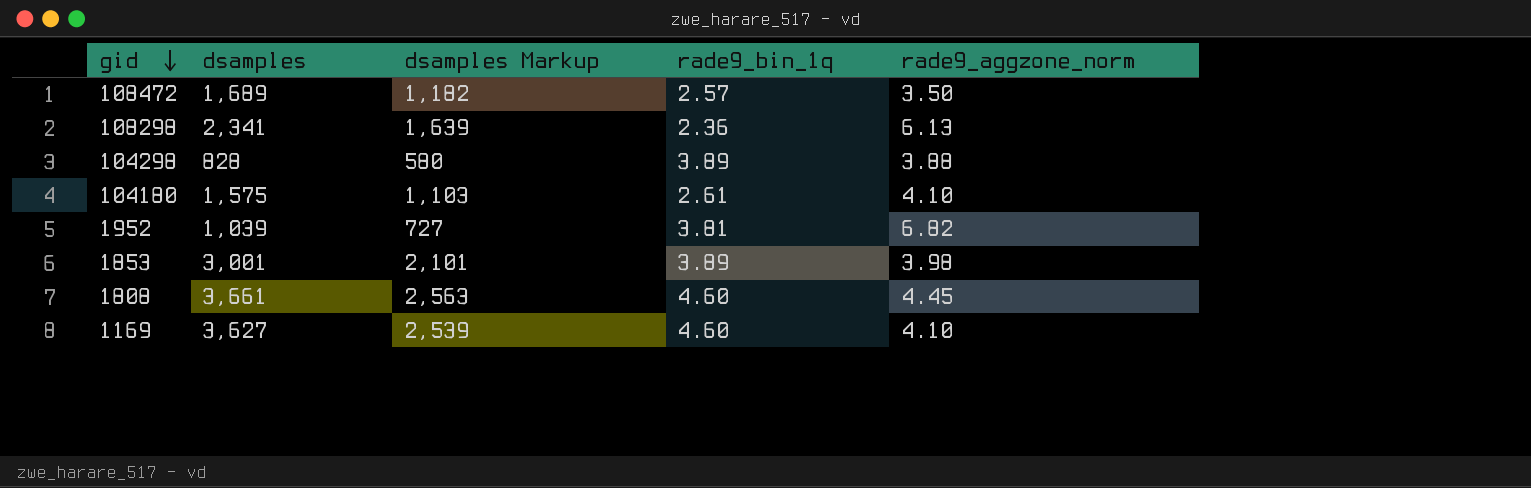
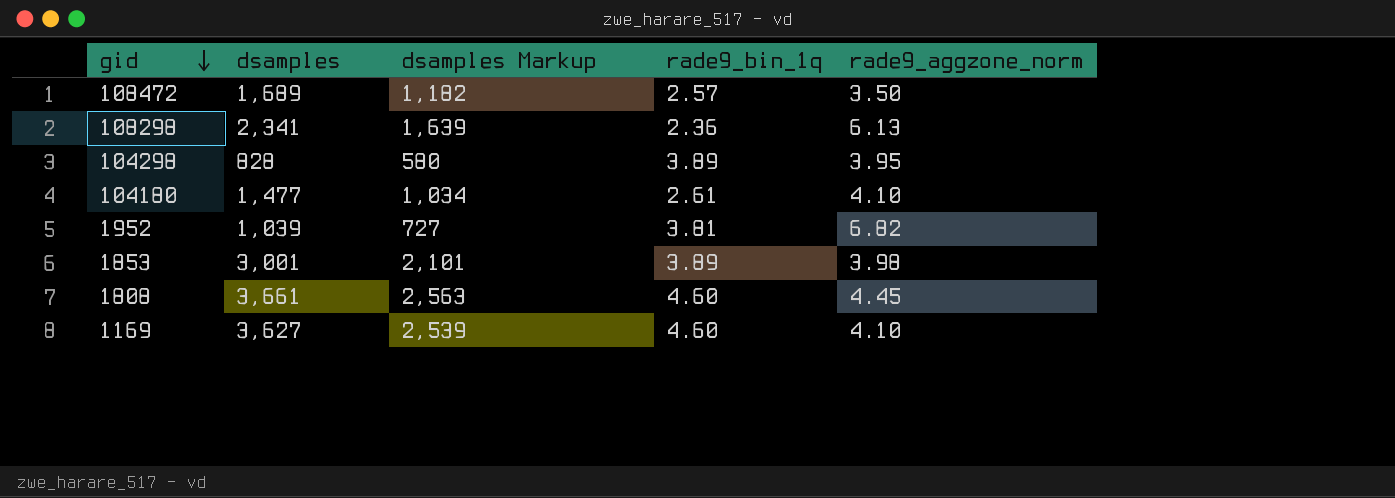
104298 | rade9_aggzone_norm: 3.88 -> 3.95
104180 | dsamples: 1,575 -> 1,477
104180 | dsamples Markup: 1,103 -> 1,034

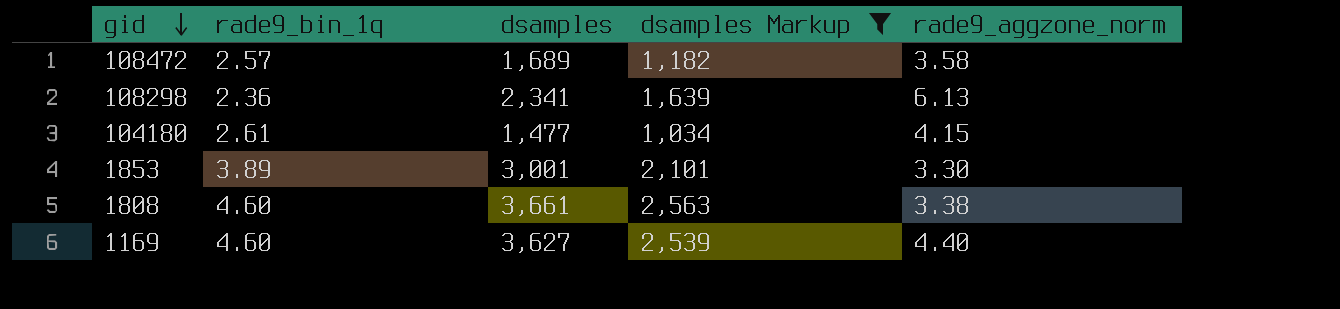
filter: none -> dsamples Markup >= 1,034
column rade9_bin_1q | position: 4 -> 2
108472 | rade9_aggzone_norm: 3.50 -> 3.58
104180 | rade9_aggzone_norm: 4.10 -> 4.15
1853 | rade9_aggzone_norm: 3.98 -> 3.30
1808 | rade9_aggzone_norm: 4.45 -> 3.38
1169 | rade9_aggzone_norm: 4.10 -> 4.40

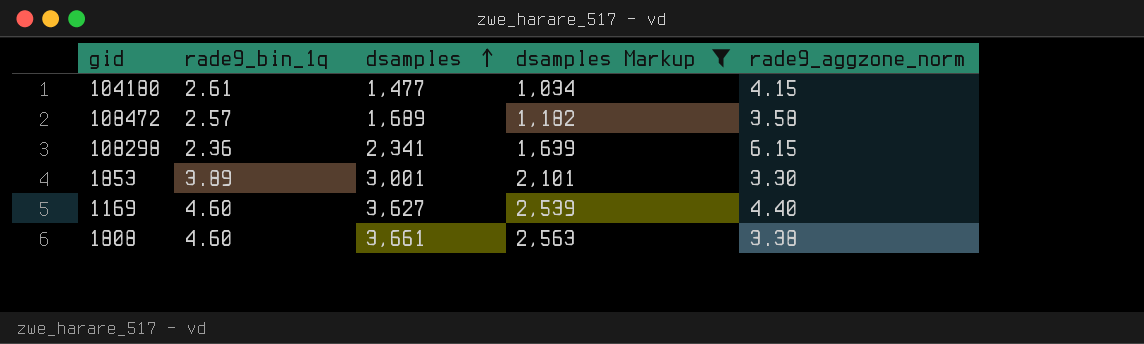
row order: gid descending -> dsamples ascending
108298 | rade9_aggzone_norm: 6.13 -> 6.15

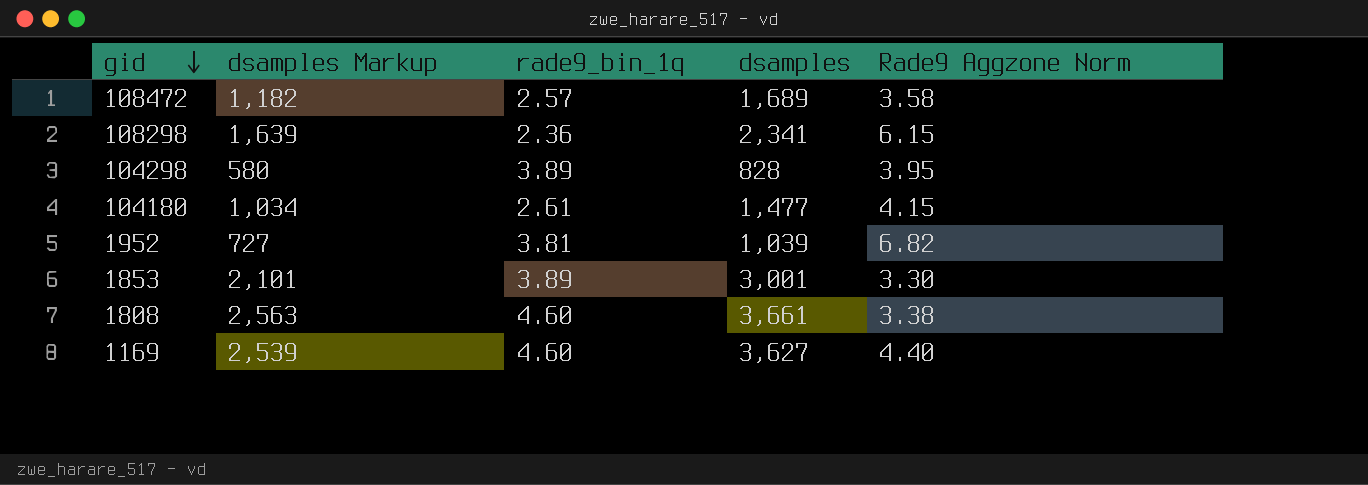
filter: dsamples Markup >= 1,034 -> none
row order: dsamples ascending -> gid descending
column dsamples Markup | position: 4 -> 2
column name: rade9_aggzone_norm -> Rade9 Aggzone Norm

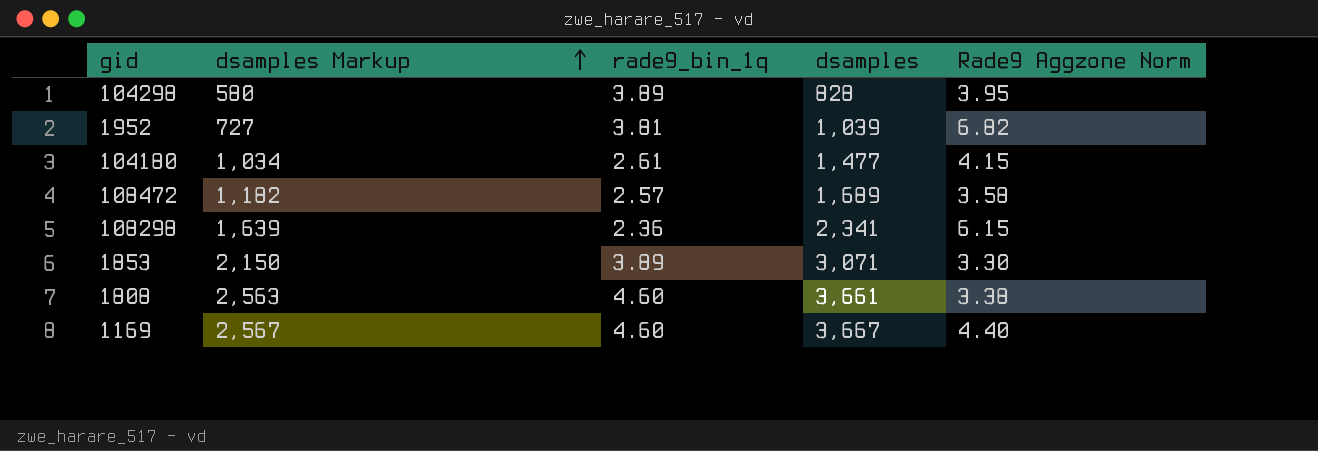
row order: gid descending -> dsamples Markup ascending
1853 | dsamples Markup: 2,101 -> 2,150
1853 | dsamples: 3,001 -> 3,071
1169 | dsamples Markup: 2,539 -> 2,567
1169 | dsamples: 3,627 -> 3,667

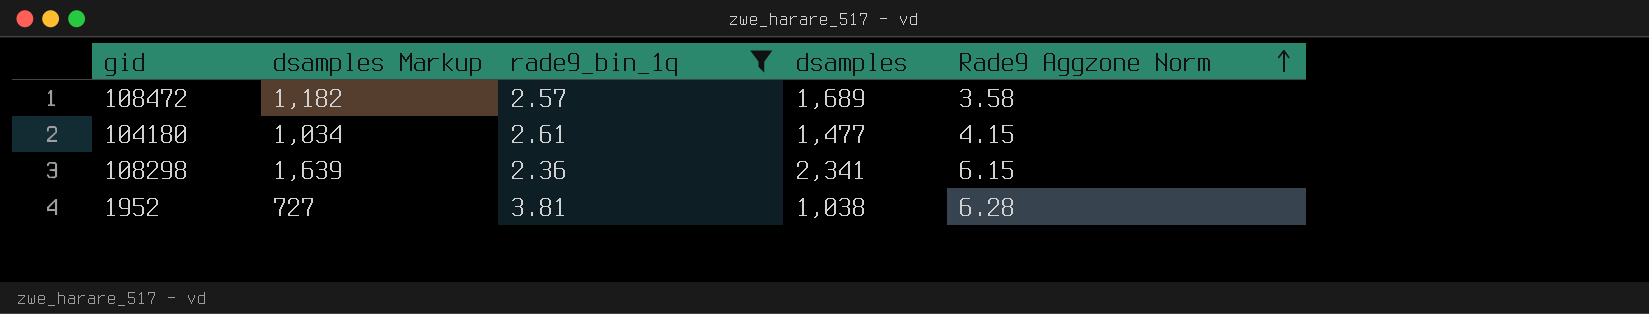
filter: none -> rade9_bin_1q <= 3.81
row order: dsamples Markup ascending -> Rade9 Aggzone Norm ascending
1952 | dsamples: 1,039 -> 1,038
1952 | Rade9 Aggzone Norm: 6.82 -> 6.28

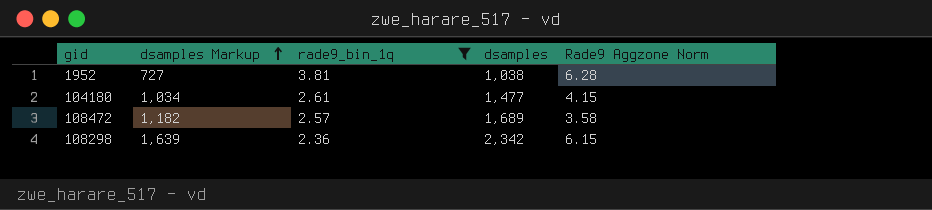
row order: Rade9 Aggzone Norm ascending -> dsamples Markup ascending
108298 | dsamples: 2,341 -> 2,342

